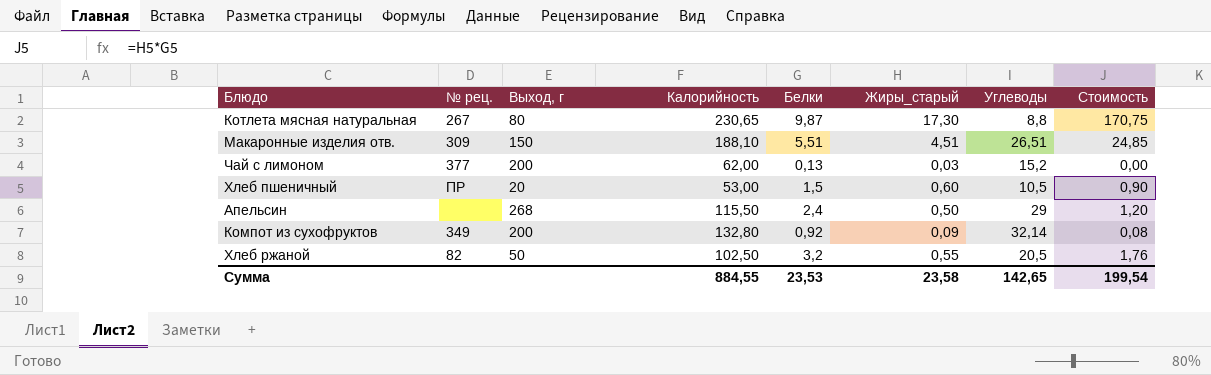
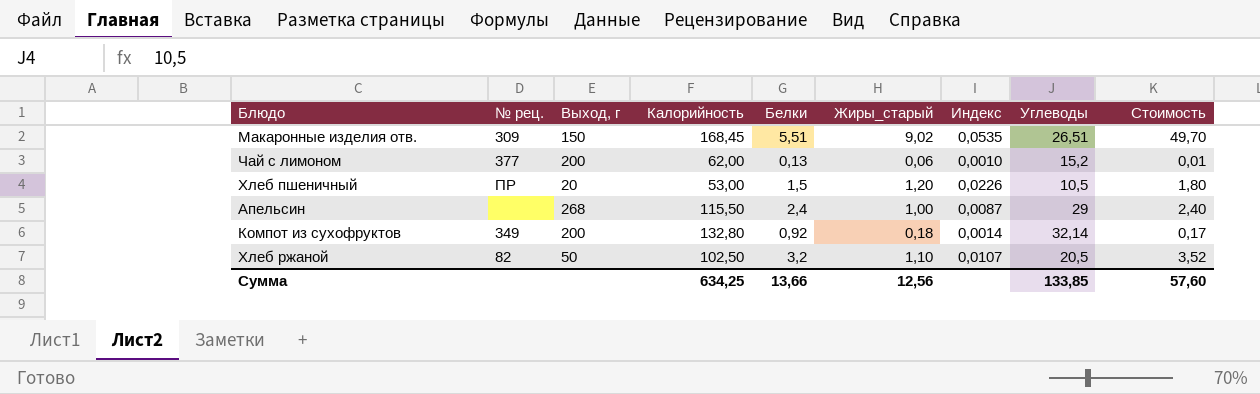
column Индекс | formula: none -> [Жиры_старый] / [Калорийность]
row Котлета мясная натуральная: 267 | 80 | 230,65 | 9,87 | 17,30 | 8,8 | 170,75 -> none
Макаронные изделия отв. | Калорийность: 188,10 -> 168,45
Макаронные изделия отв. | Жиры_старый: 4,51 -> 9,02
Макаронные изделия отв. | Стоимость: 24,85 -> 49,70
Чай с лимоном | Жиры_старый: 0,03 -> 0,06
Чай с лимоном | Стоимость: 0,00 -> 0,01
Хлеб пшеничный | Жиры_старый: 0,60 -> 1,20
Хлеб пшеничный | Стоимость: 0,90 -> 1,80
Апельсин | Жиры_старый: 0,50 -> 1,00
Апельсин | Стоимость: 1,20 -> 2,40
Компот из сухофруктов | Жиры_старый: 0,09 -> 0,18
Компот из сухофруктов | Стоимость: 0,08 -> 0,17
Хлеб ржаной | Жиры_старый: 0,55 -> 1,10
Хлеб ржаной | Стоимость: 1,76 -> 3,52
Сумма | Калорийность: 884,55 -> 634,25
Сумма | Белки: 23,53 -> 13,66
Сумма | Жиры_старый: 23,58 -> 12,56
Сумма | Углеводы: 142,65 -> 133,85
Сумма | Стоимость: 199,54 -> 57,60

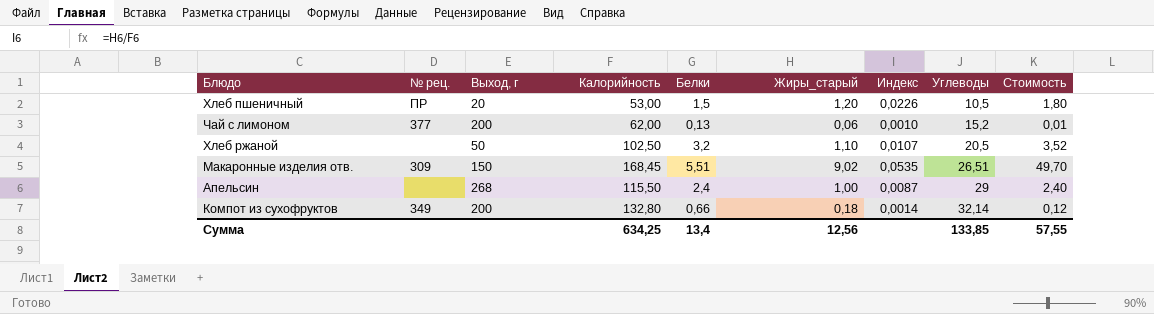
row order: none -> Углеводы ascending
Хлеб ржаной | № рец.: 82 -> none
Компот из сухофруктов | Белки: 0,92 -> 0,66
Компот из сухофруктов | Стоимость: 0,17 -> 0,12
Сумма | Белки: 13,66 -> 13,4
Сумма | Стоимость: 57,60 -> 57,55

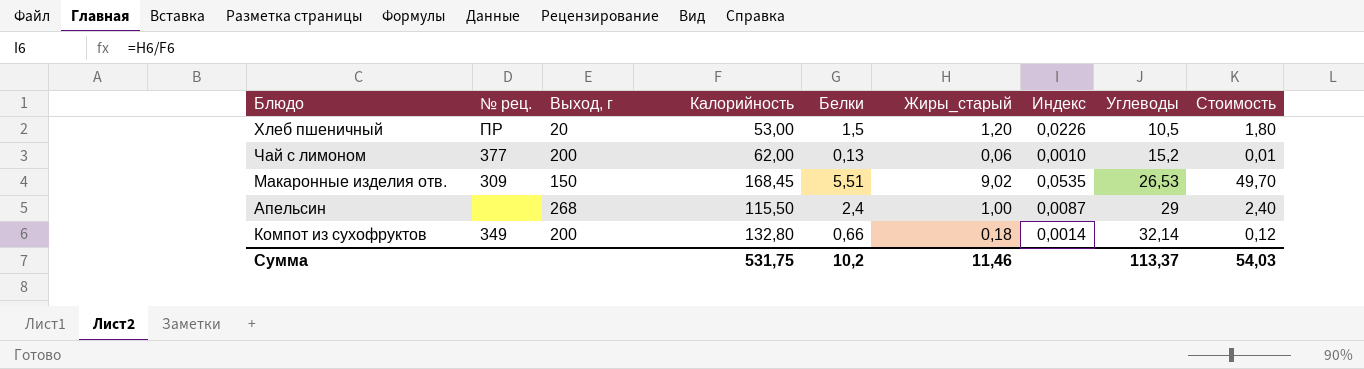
row Хлеб ржаной: none | 50 | 102,50 | 3,2 | 1,10 | 0,0107 | 20,5 | 3,52 -> none
Макаронные изделия отв. | Углеводы: 26,51 -> 26,53
Сумма | Калорийность: 634,25 -> 531,75
Сумма | Белки: 13,4 -> 10,2
Сумма | Жиры_старый: 12,56 -> 11,46
Сумма | Углеводы: 133,85 -> 113,37
Сумма | Стоимость: 57,55 -> 54,03

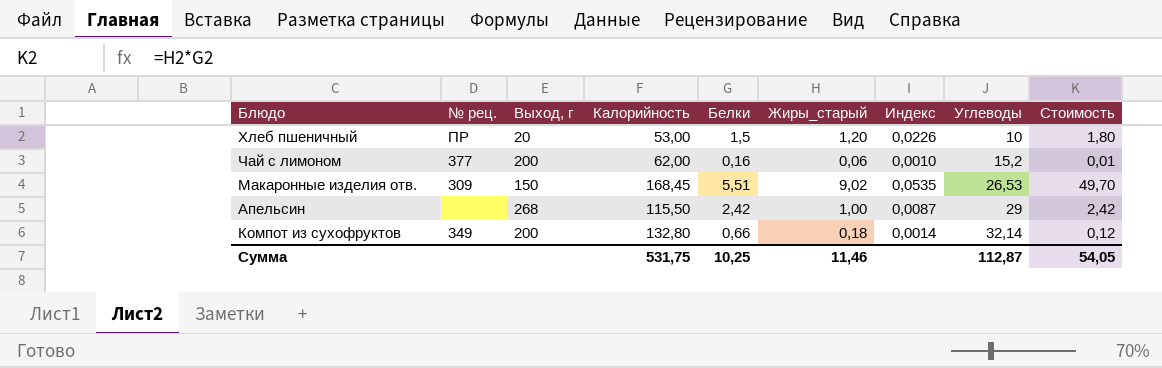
Хлеб пшеничный | Углеводы: 10,5 -> 10
Чай с лимоном | Белки: 0,13 -> 0,16
Апельсин | Белки: 2,4 -> 2,42
Апельсин | Стоимость: 2,40 -> 2,42
Сумма | Белки: 10,2 -> 10,25
Сумма | Углеводы: 113,37 -> 112,87
Сумма | Стоимость: 54,03 -> 54,05

